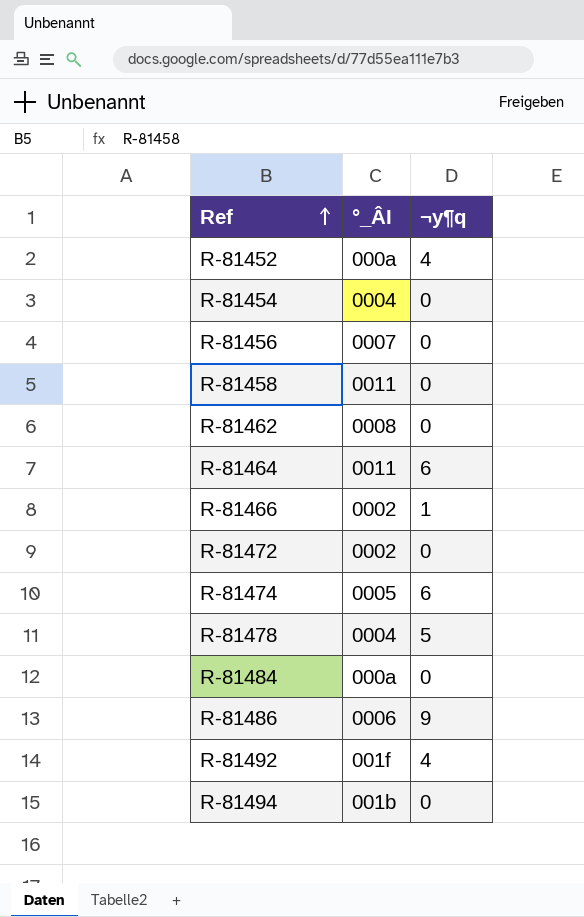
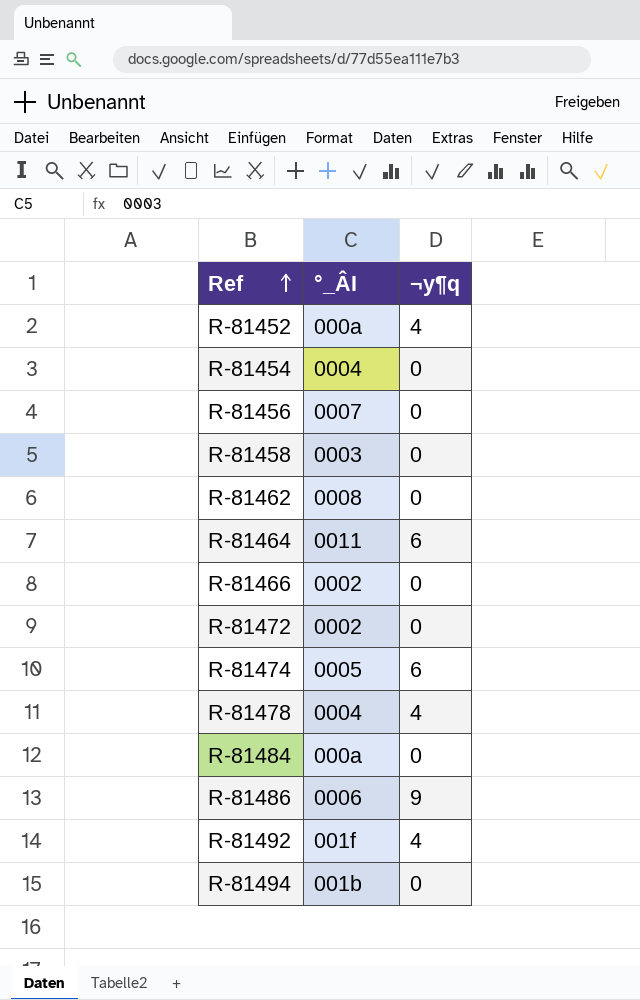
R-81458 | °_ÂI: 0011 -> 0003
R-81466 | ¬y¶q: 1 -> 0
R-81478 | ¬y¶q: 5 -> 4

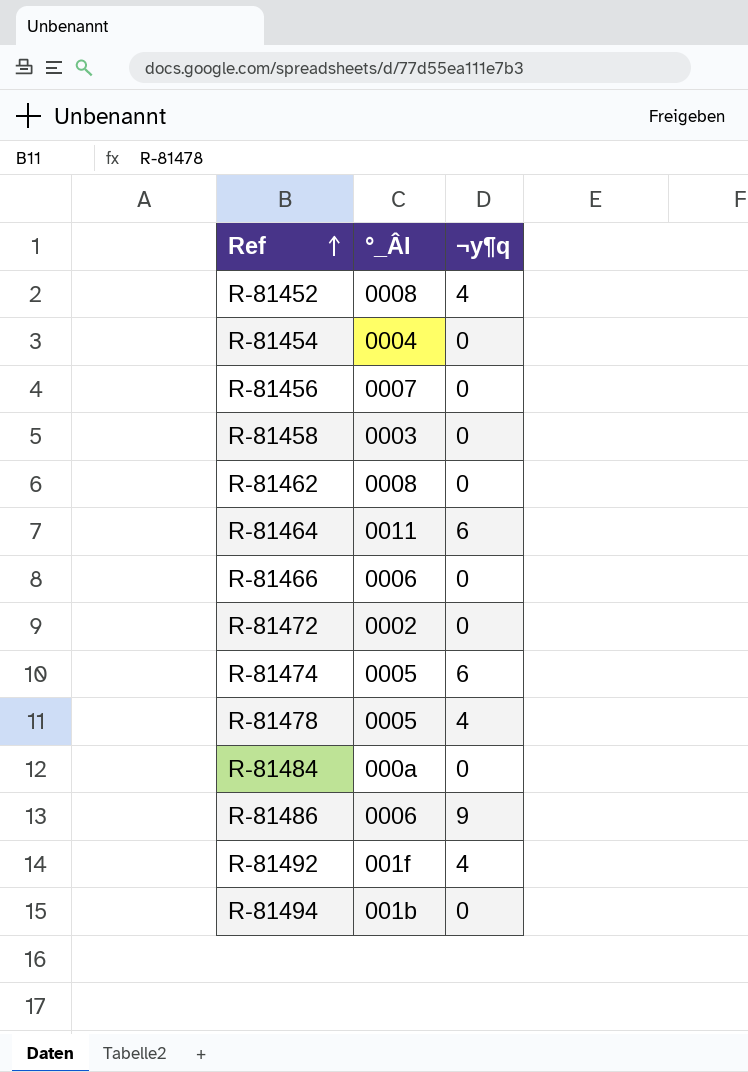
R-81452 | °_ÂI: 000a -> 0008
R-81466 | °_ÂI: 0002 -> 0006
R-81478 | °_ÂI: 0004 -> 0005

